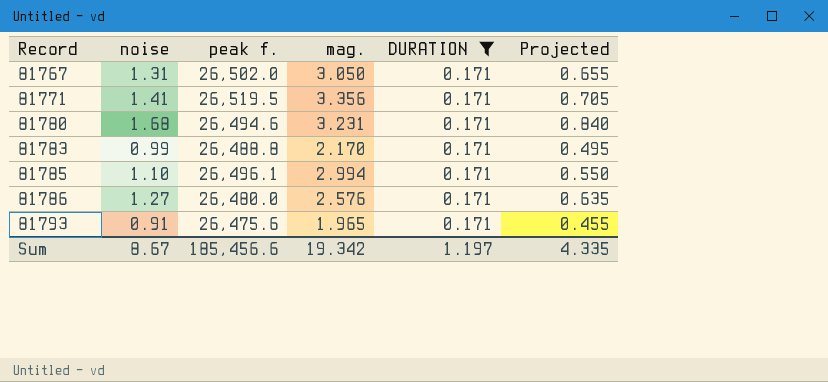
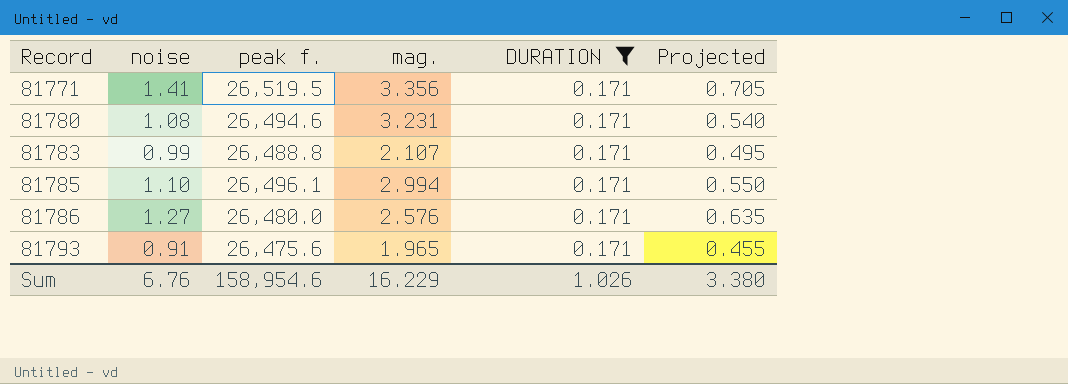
row 81767: 1.31 | 26,502.0 | 3.050 | 0.171 | 0.655 -> none
81780 | noise: 1.68 -> 1.08
81780 | Projected: 0.840 -> 0.540
81783 | mag.: 2.170 -> 2.107
Sum | noise: 8.67 -> 6.76
Sum | peak f.: 185,456.6 -> 158,954.6
Sum | mag.: 19.342 -> 16.229
Sum | DURATION: 1.197 -> 1.026
Sum | Projected: 4.335 -> 3.380

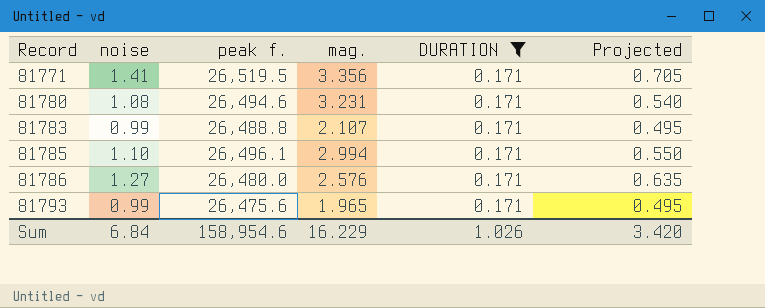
81793 | noise: 0.91 -> 0.99
81793 | Projected: 0.455 -> 0.495
Sum | noise: 6.76 -> 6.84
Sum | Projected: 3.380 -> 3.420

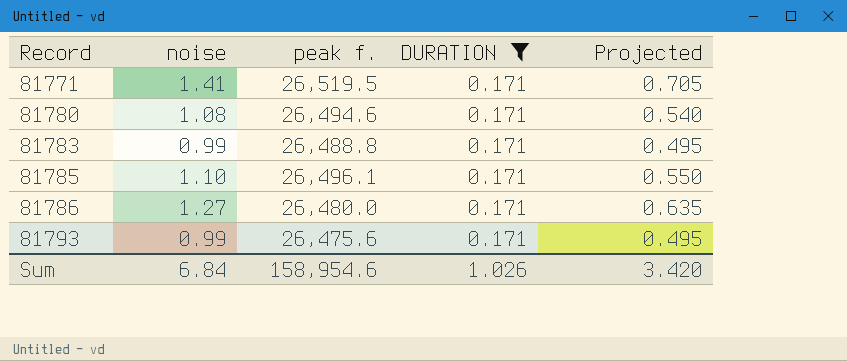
column mag. | position: 4 -> none

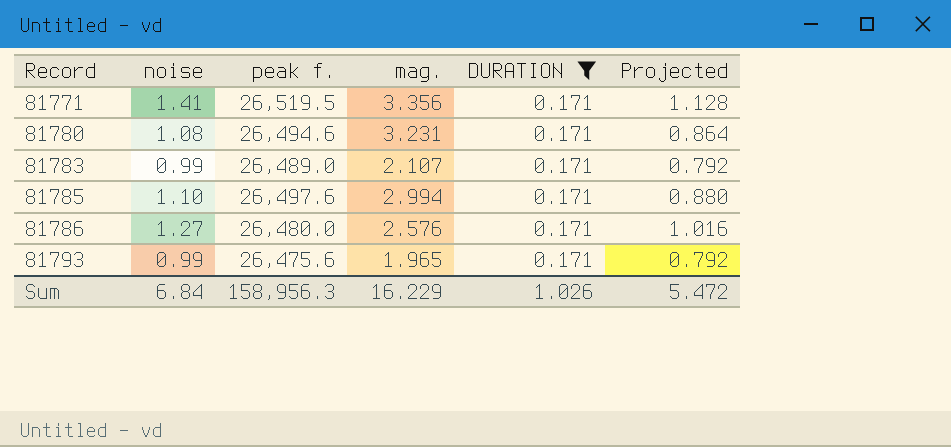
column mag. | position: none -> 4
column Projected | formula: [noise] * 0.5 -> [noise] * 0.8
81783 | peak f.: 26,488.8 -> 26,489.0
81785 | peak f.: 26,496.1 -> 26,497.6
Sum | peak f.: 158,954.6 -> 158,956.3
Sum | Projected: 3.420 -> 5.472

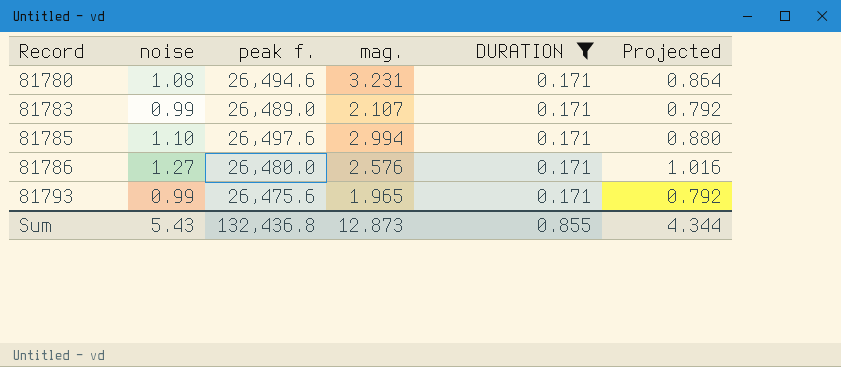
row 81771: 1.41 | 26,519.5 | 3.356 | 0.171 | 1.128 -> none
Sum | noise: 6.84 -> 5.43
Sum | peak f.: 158,956.3 -> 132,436.8
Sum | mag.: 16.229 -> 12.873
Sum | DURATION: 1.026 -> 0.855
Sum | Projected: 5.472 -> 4.344

